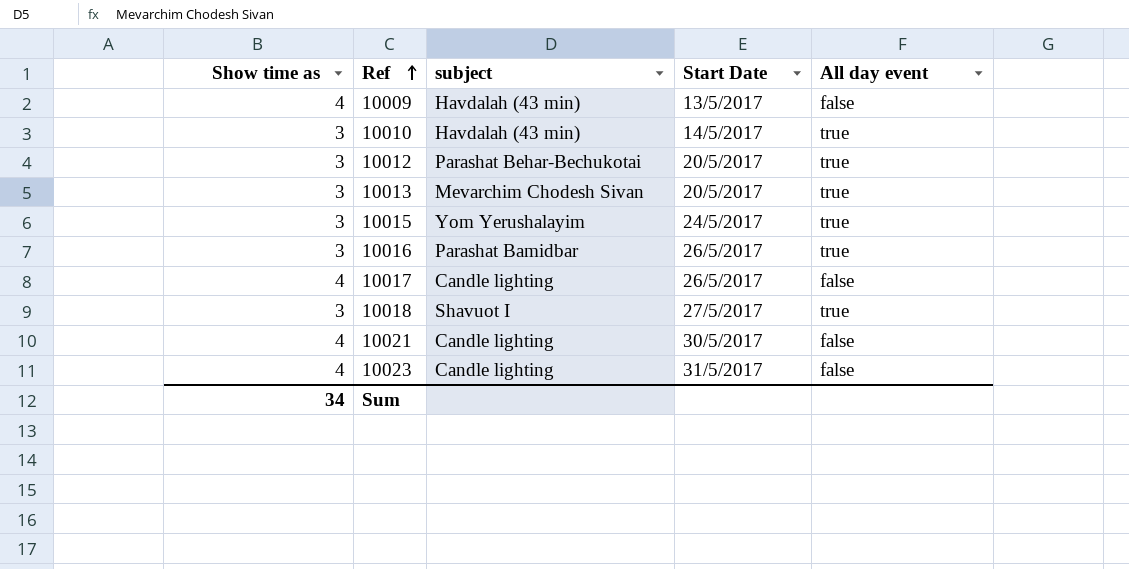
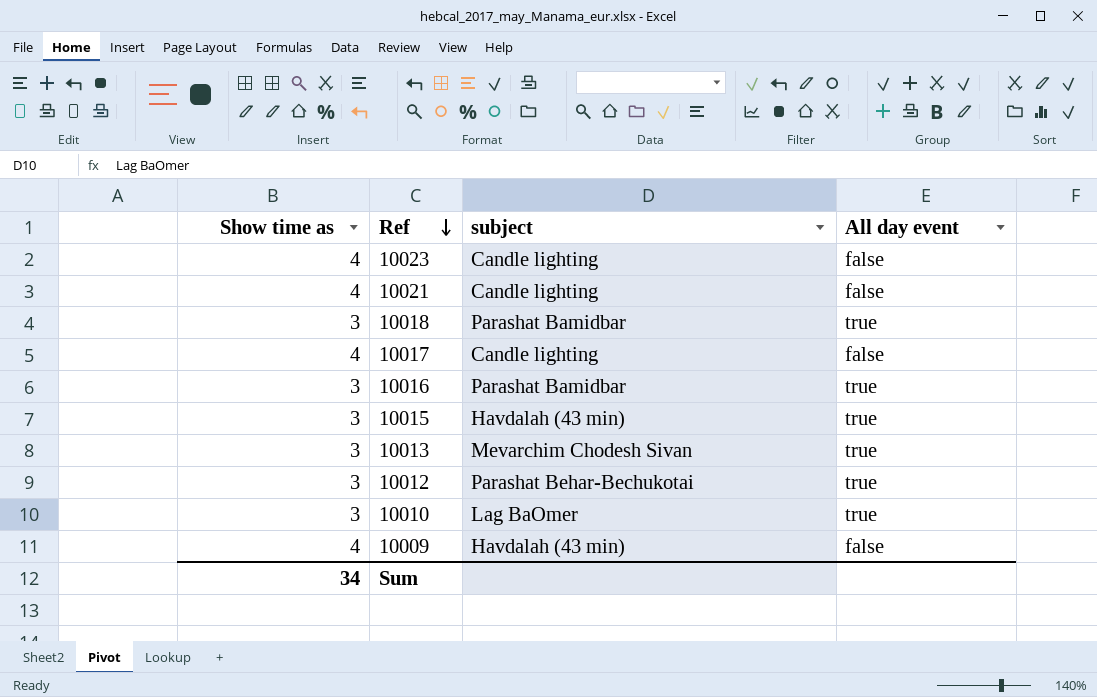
row order: Ref ascending -> Ref descending
column Start Date | position: 4 -> none
10018 | subject: Shavuot I -> Parashat Bamidbar
10015 | subject: Yom Yerushalayim -> Havdalah (43 min)
10010 | subject: Havdalah (43 min) -> Lag BaOmer

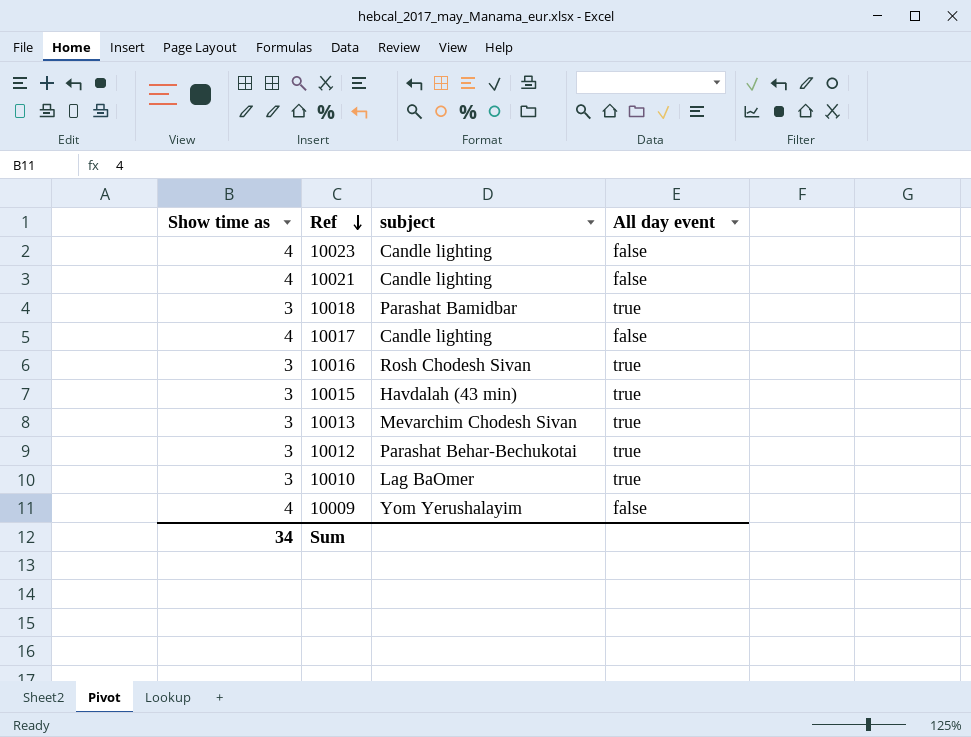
10016 | subject: Parashat Bamidbar -> Rosh Chodesh Sivan
10009 | subject: Havdalah (43 min) -> Yom Yerushalayim

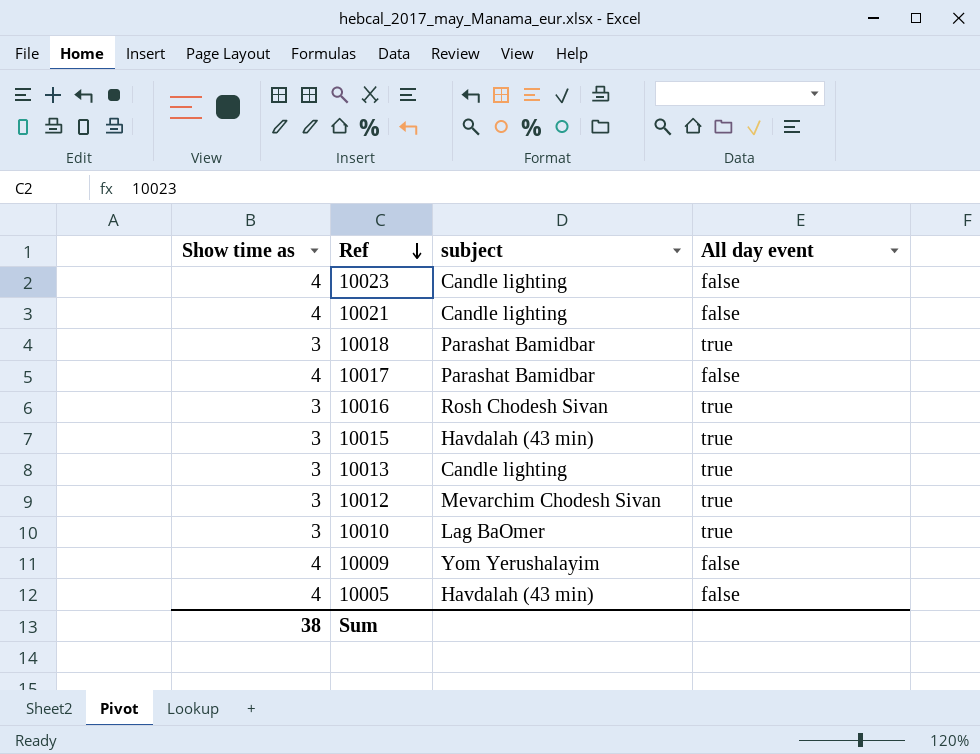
10017 | subject: Candle lighting -> Parashat Bamidbar
10013 | subject: Mevarchim Chodesh Sivan -> Candle lighting
10012 | subject: Parashat Behar-Bechukotai -> Mevarchim Chodesh Sivan
row 10005: none -> 4 | Havdalah (43 min) | false
Sum | Show time as: 34 -> 38

